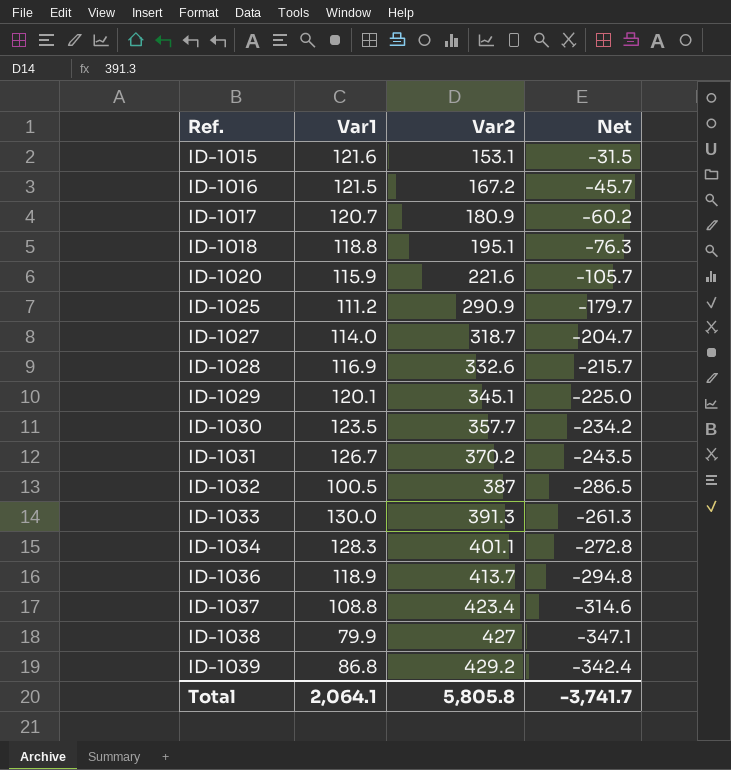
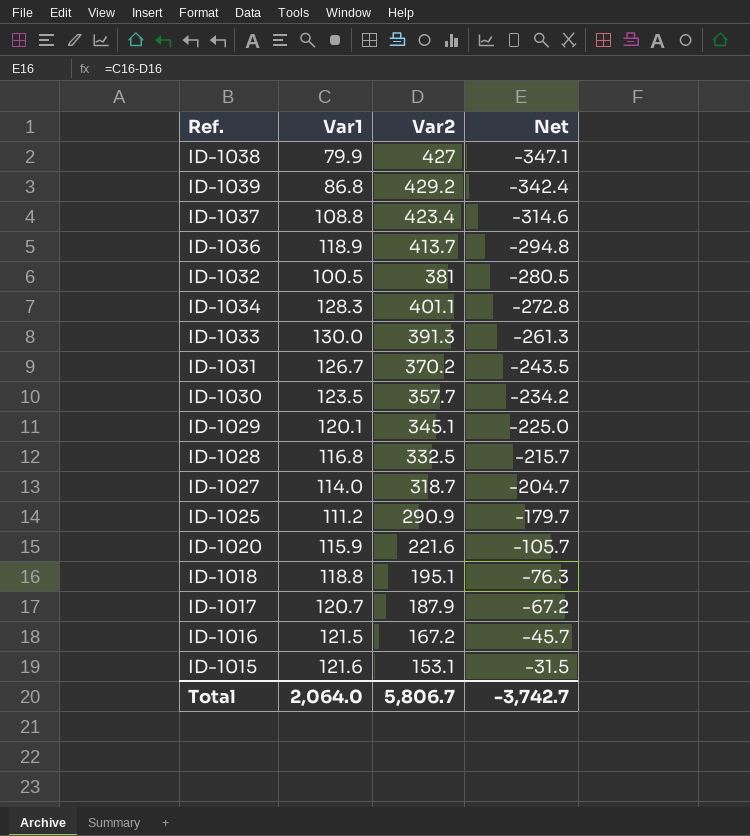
row order: Ref. ascending -> Net ascending
ID-1032 | Var2: 387 -> 381
ID-1032 | Net: -286.5 -> -280.5
ID-1028 | Var1: 116.9 -> 116.8
ID-1028 | Var2: 332.6 -> 332.5
ID-1017 | Var2: 180.9 -> 187.9
ID-1017 | Net: -60.2 -> -67.2
Total | Var1: 2,064.1 -> 2,064.0
Total | Var2: 5,805.8 -> 5,806.7
Total | Net: -3,741.7 -> -3,742.7

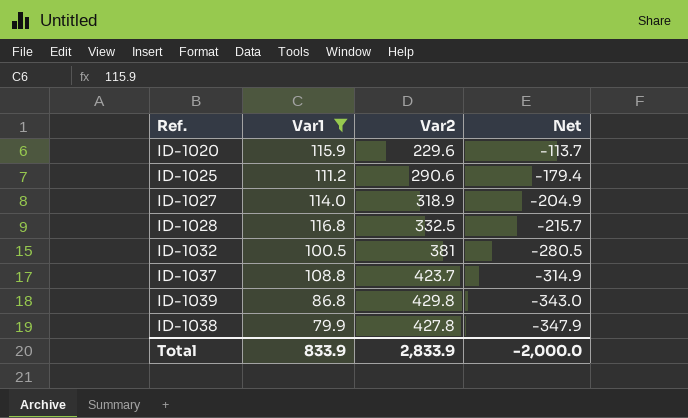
filter: none -> Var1 <= 116.8
row order: Net ascending -> Net descending
ID-1020 | Var2: 221.6 -> 229.6
ID-1020 | Net: -105.7 -> -113.7
ID-1025 | Var2: 290.9 -> 290.6
ID-1025 | Net: -179.7 -> -179.4
ID-1027 | Var2: 318.7 -> 318.9
ID-1027 | Net: -204.7 -> -204.9
ID-1037 | Var2: 423.4 -> 423.7
ID-1037 | Net: -314.6 -> -314.9
ID-1039 | Var2: 429.2 -> 429.8
ID-1039 | Net: -342.4 -> -343.0
ID-1038 | Var2: 427 -> 427.8
ID-1038 | Net: -347.1 -> -347.9
Total | Var1: 2,064.0 -> 833.9
Total | Var2: 5,806.7 -> 2,833.9
Total | Net: -3,742.7 -> -2,000.0

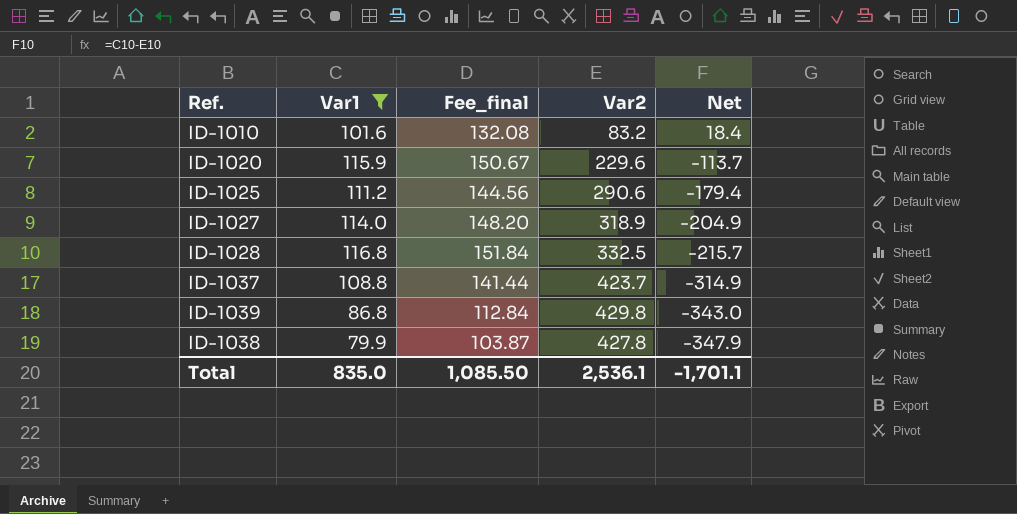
column Fee_final | formula: none -> [Var1] * 1.3
row ID-1032: 100.5 | 381 | -280.5 -> none
row ID-1010: none -> 101.6 | 132.08 | 83.2 | 18.4
Total | Var1: 833.9 -> 835.0
Total | Var2: 2,833.9 -> 2,536.1
Total | Net: -2,000.0 -> -1,701.1

